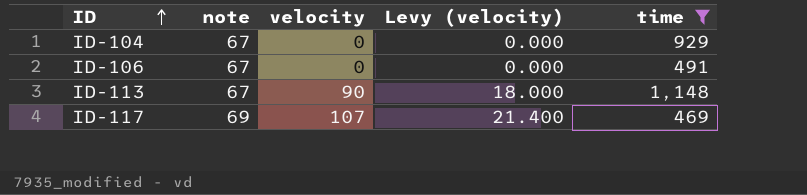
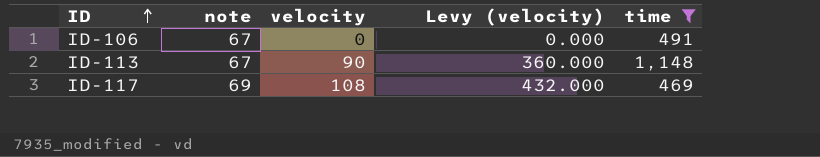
column Levy (velocity) | formula: [velocity] * 0.2 -> [velocity] * 4
row ID-104: 67 | 0 | 0.000 | 929 -> none
ID-117 | velocity: 107 -> 108

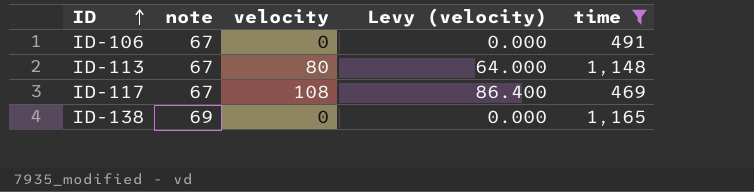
column Levy (velocity) | formula: [velocity] * 4 -> [velocity] * 0.8
ID-113 | velocity: 90 -> 80
ID-117 | note: 69 -> 67
row ID-138: none -> 69 | 0 | 0.000 | 1,165

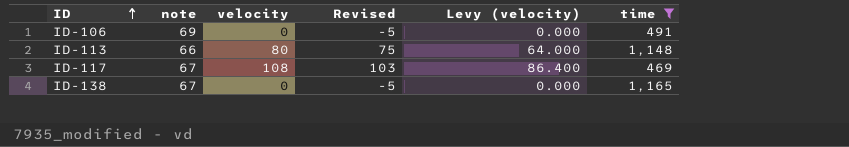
column Revised | formula: none -> [velocity] - 5
ID-106 | note: 67 -> 69
ID-113 | note: 67 -> 66
ID-138 | note: 69 -> 67

